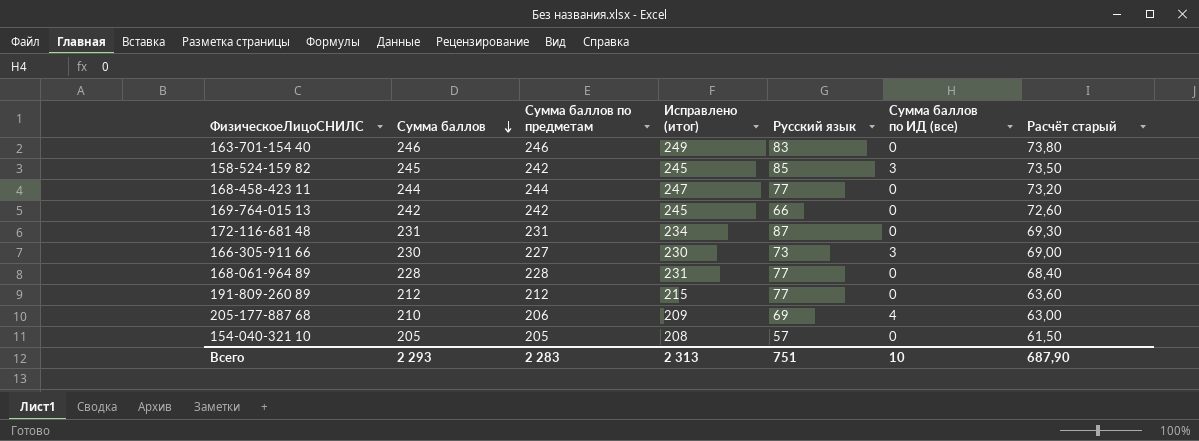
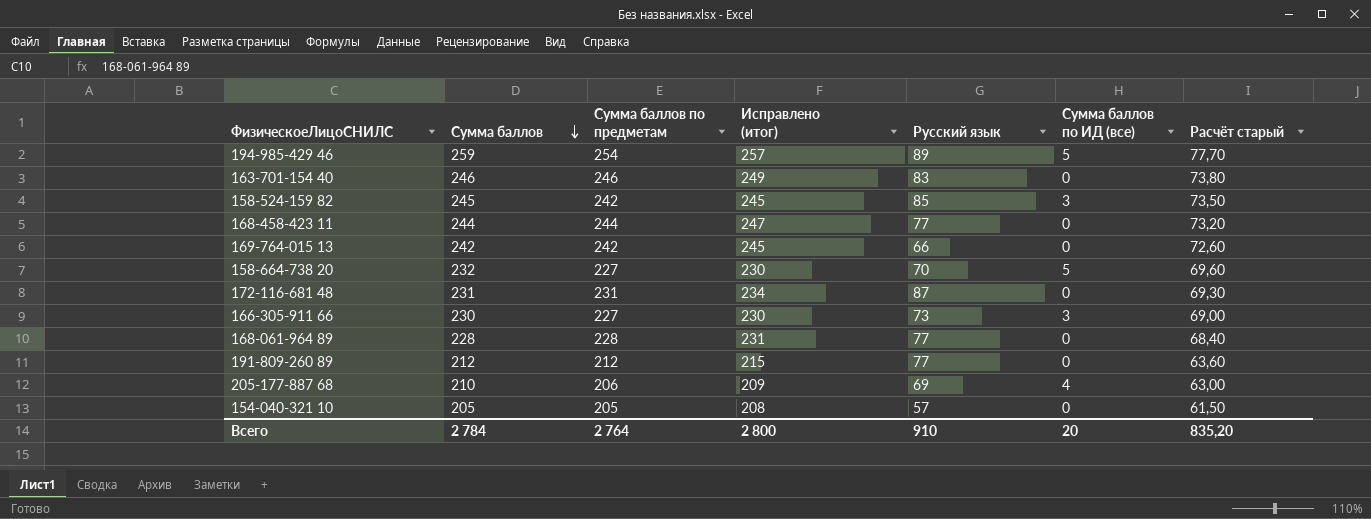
row 194-985-429 46: none -> 259 | 254 | 257 | 89 | 5 | 77,70
row 158-664-738 20: none -> 232 | 227 | 230 | 70 | 5 | 69,60
Всего | Сумма баллов: 2 293 -> 2 784
Всего | Сумма баллов по предметам: 2 283 -> 2 764
Всего | Исправлено (итог): 2 313 -> 2 800
Всего | Русский язык: 751 -> 910
Всего | Сумма баллов по ИД (все): 10 -> 20
Всего | Расчёт старый: 687,90 -> 835,20

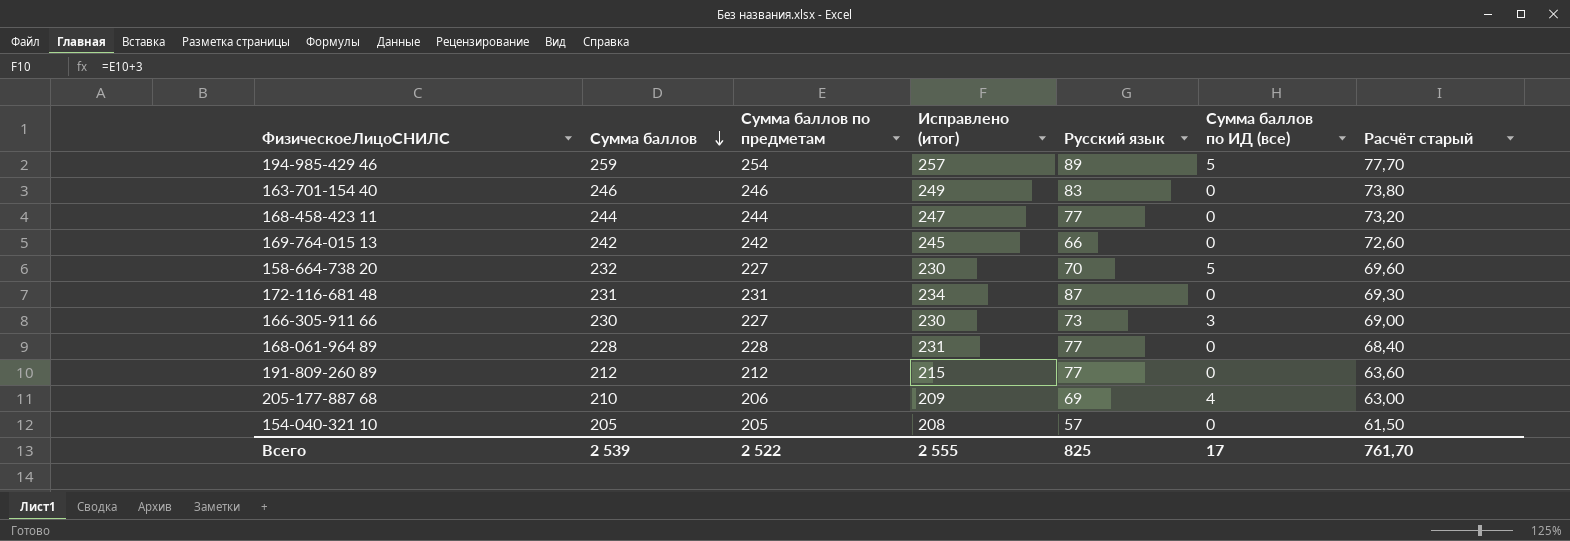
row 158-524-159 82: 245 | 242 | 245 | 85 | 3 | 73,50 -> none
Всего | Сумма баллов: 2 784 -> 2 539
Всего | Сумма баллов по предметам: 2 764 -> 2 522
Всего | Исправлено (итог): 2 800 -> 2 555
Всего | Русский язык: 910 -> 825
Всего | Сумма баллов по ИД (все): 20 -> 17
Всего | Расчёт старый: 835,20 -> 761,70

